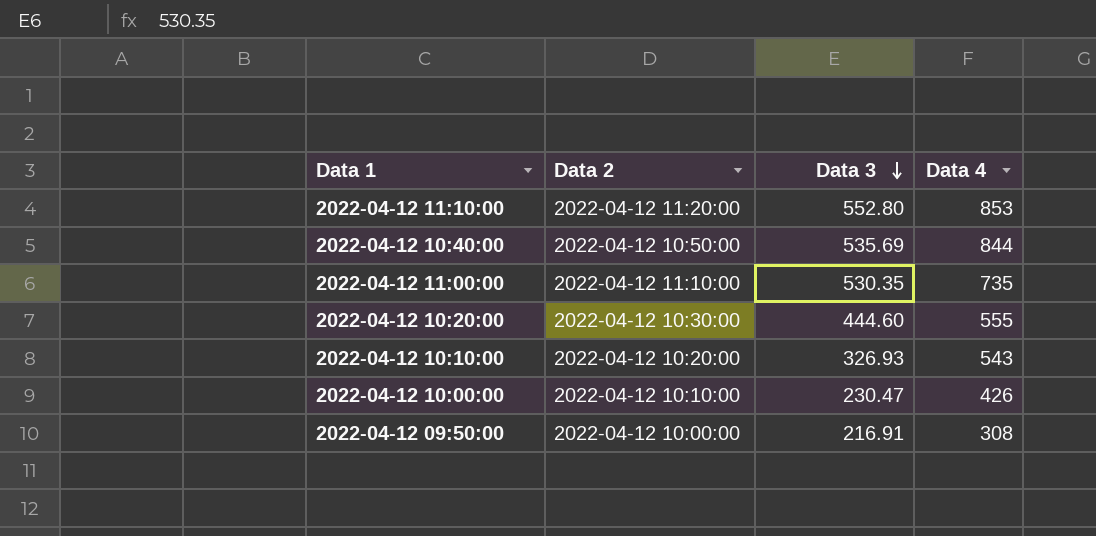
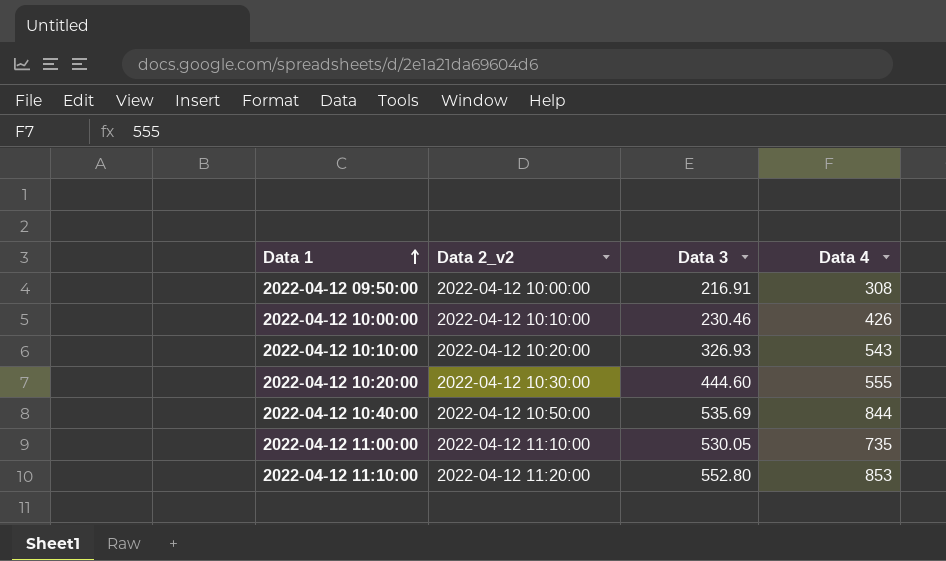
row order: Data 3 descending -> Data 1 ascending
column name: Data 2 -> Data 2_v2
2022-04-12 10:00:00 | Data 3: 230.47 -> 230.46
2022-04-12 11:00:00 | Data 3: 530.35 -> 530.05

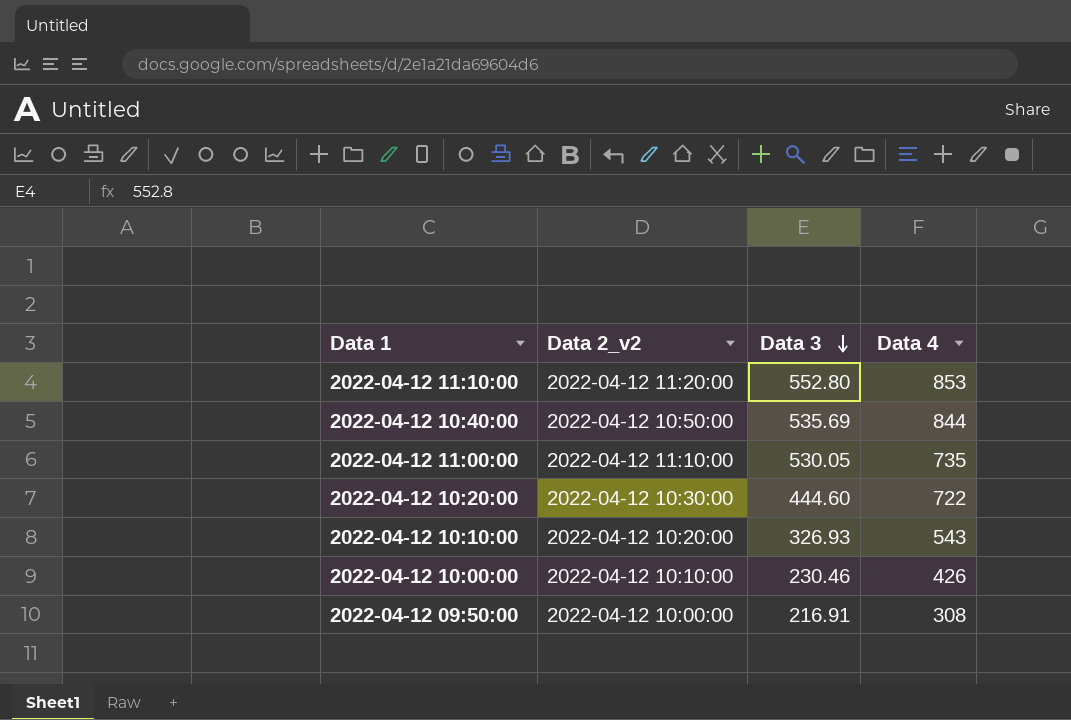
row order: Data 1 ascending -> Data 3 descending
2022-04-12 10:20:00 | Data 4: 555 -> 722

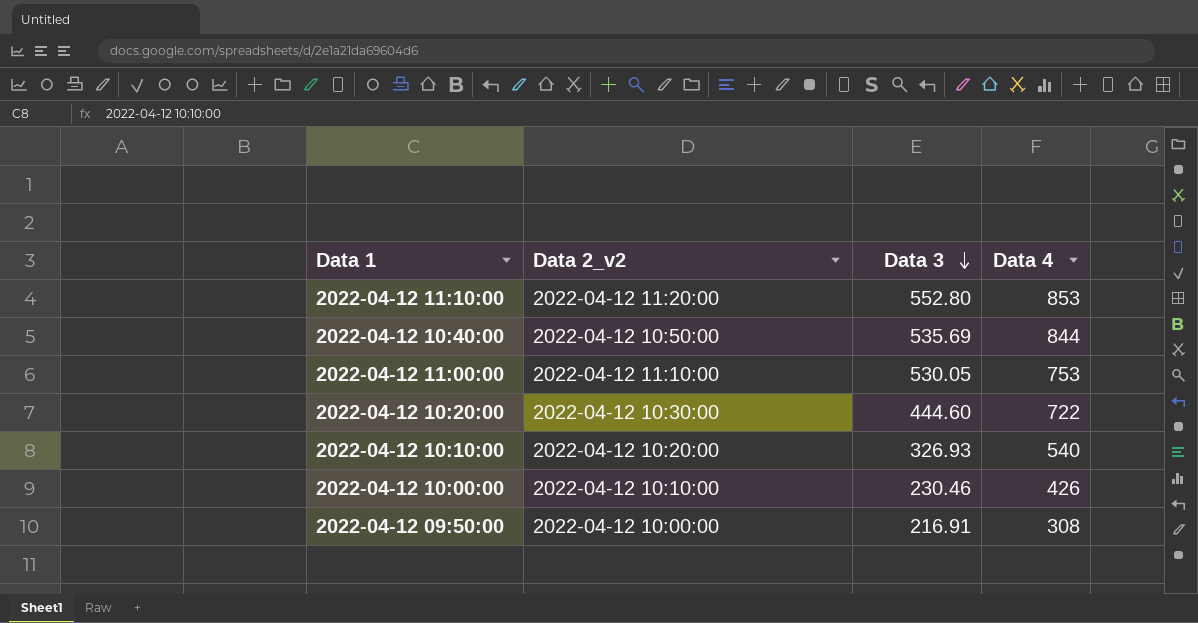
2022-04-12 11:00:00 | Data 4: 735 -> 753
2022-04-12 10:10:00 | Data 4: 543 -> 540

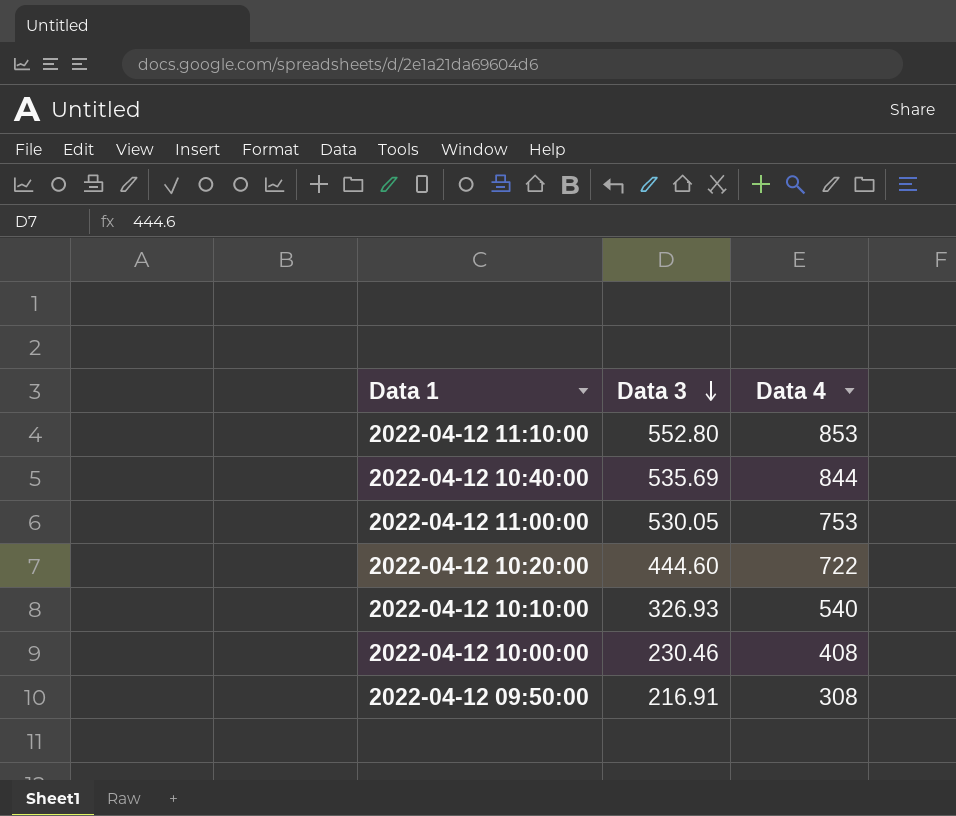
column Data 2_v2 | position: 2 -> none
2022-04-12 10:00:00 | Data 4: 426 -> 408

